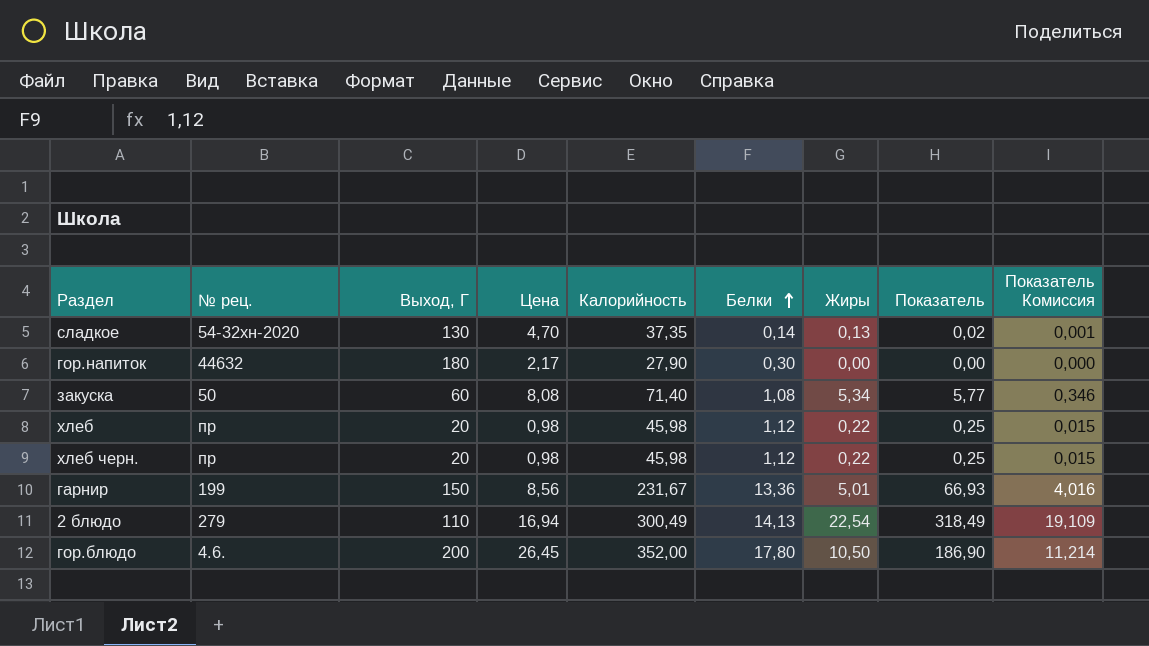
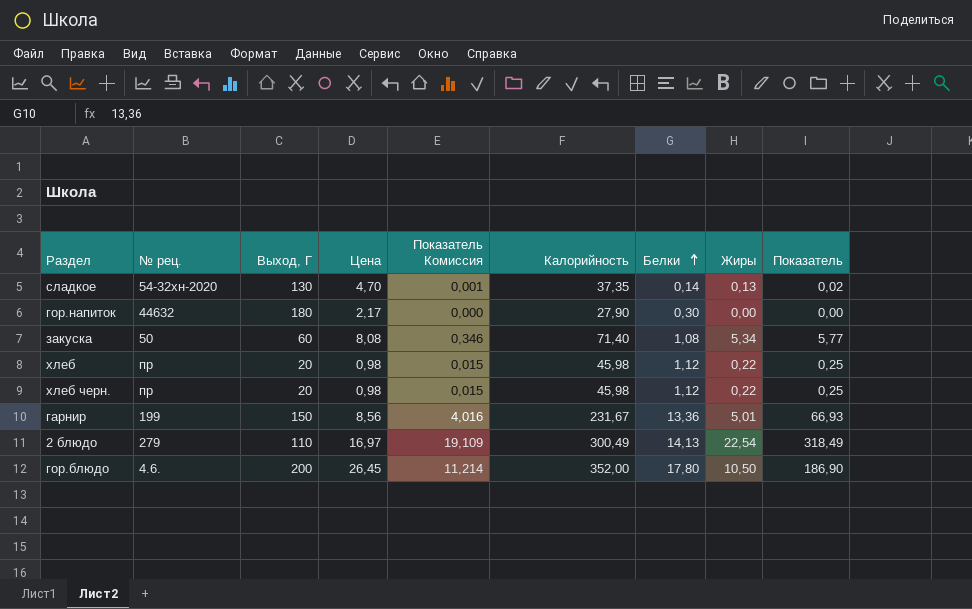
column Показатель Комиссия | position: 9 -> 5
2 блюдо | Цена: 16,94 -> 16,97

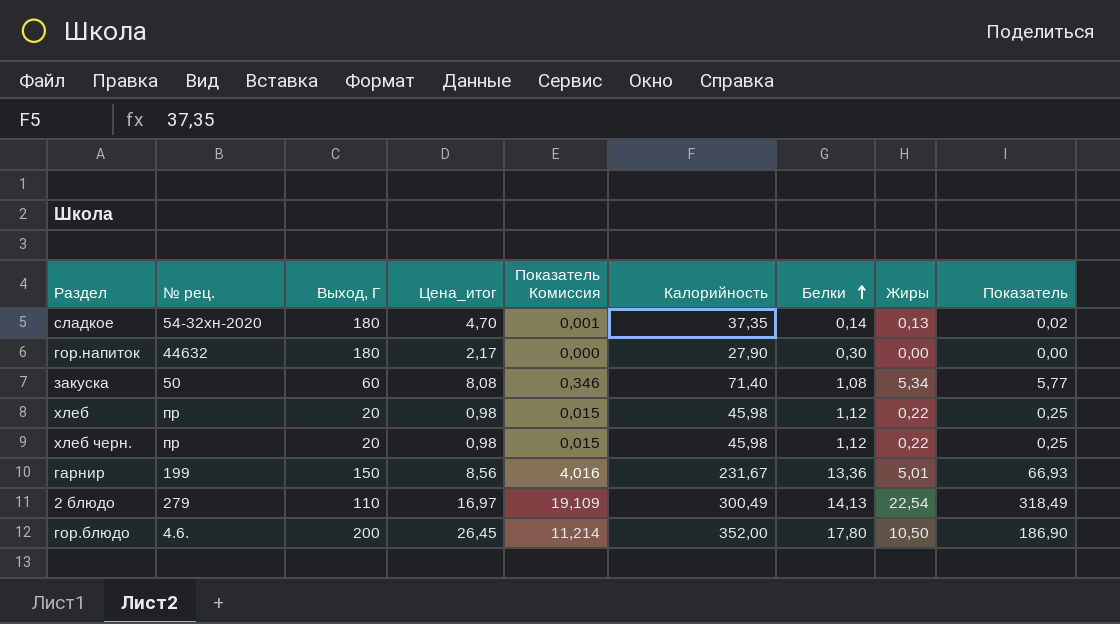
column name: Цена -> Цена_итог
сладкое | Выход, Г: 130 -> 180

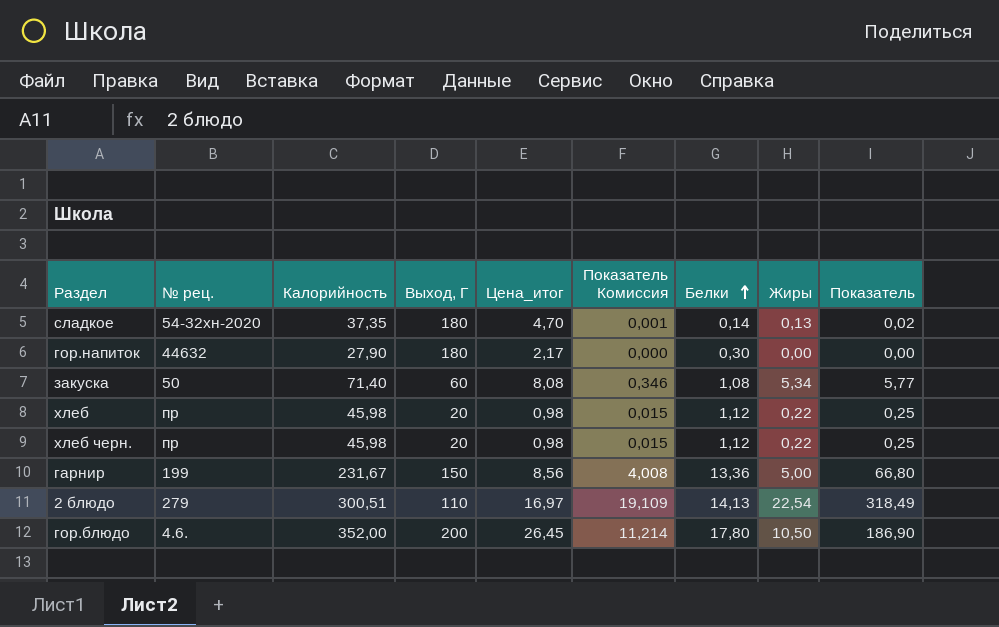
column Калорийность | position: 6 -> 3
гарнир | Показатель Комиссия: 4,016 -> 4,008
гарнир | Жиры: 5,01 -> 5,00
гарнир | Показатель: 66,93 -> 66,80
2 блюдо | Калорийность: 300,49 -> 300,51

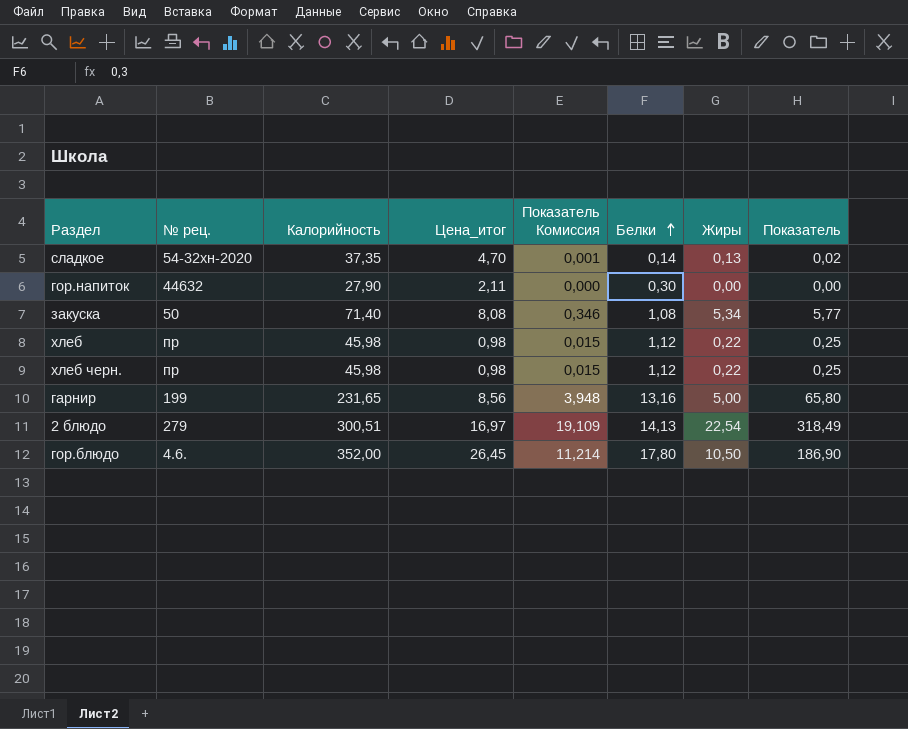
column Выход, Г | position: 4 -> none
гор.напиток | Цена_итог: 2,17 -> 2,11
гарнир | Калорийность: 231,67 -> 231,65
гарнир | Показатель Комиссия: 4,008 -> 3,948
гарнир | Белки: 13,36 -> 13,16
гарнир | Показатель: 66,80 -> 65,80

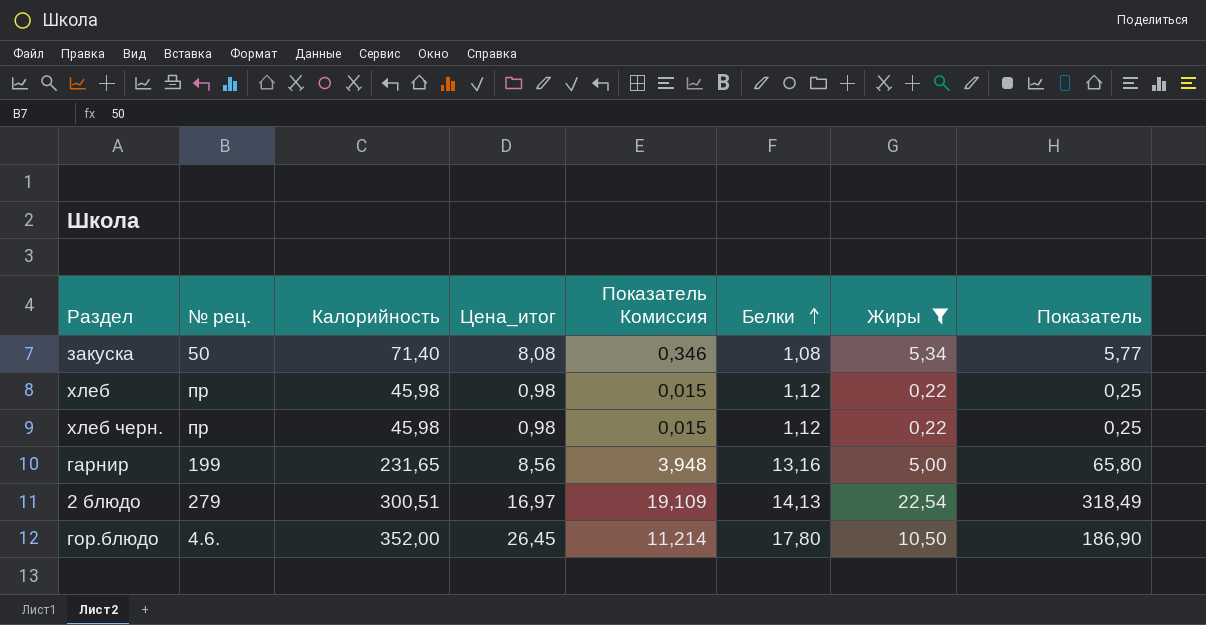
filter: none -> Жиры >= 0,22

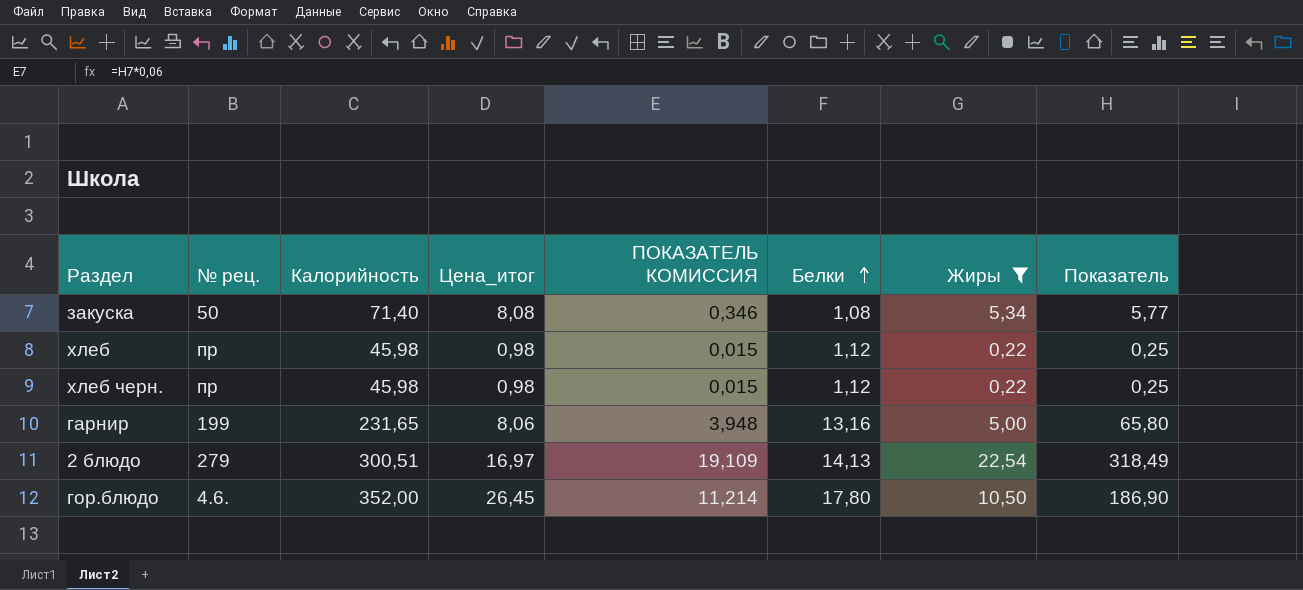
column name: Показатель Комиссия -> ПОКАЗАТЕЛЬ КОМИССИЯ
гарнир | Цена_итог: 8,56 -> 8,06

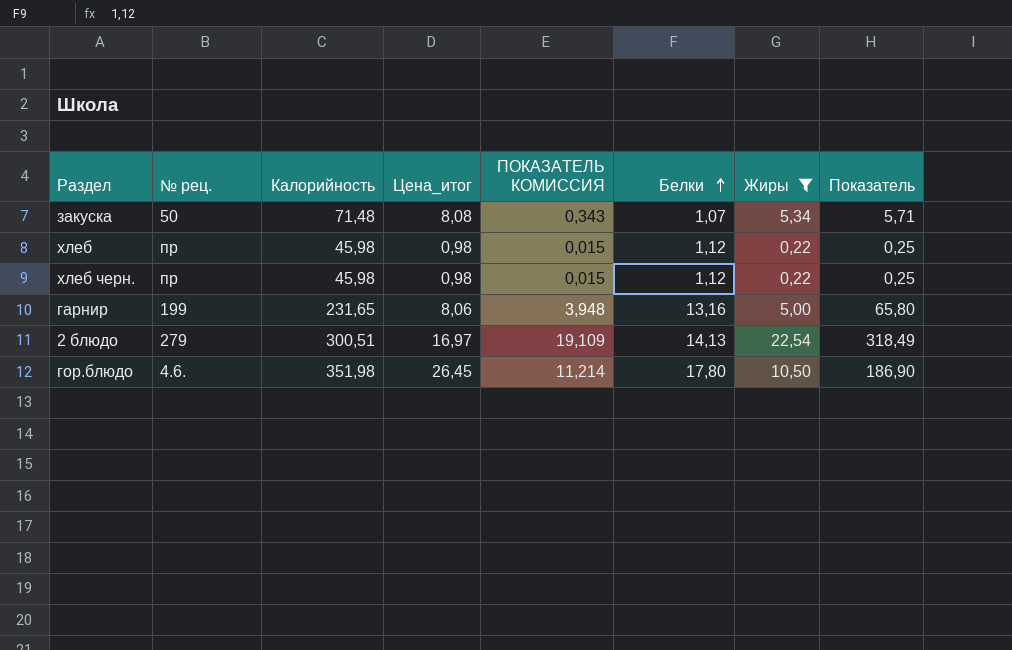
закуска | Калорийность: 71,40 -> 71,48
закуска | ПОКАЗАТЕЛЬ КОМИССИЯ: 0,346 -> 0,343
закуска | Белки: 1,08 -> 1,07
закуска | Показатель: 5,77 -> 5,71
гор.блюдо | Калорийность: 352,00 -> 351,98

